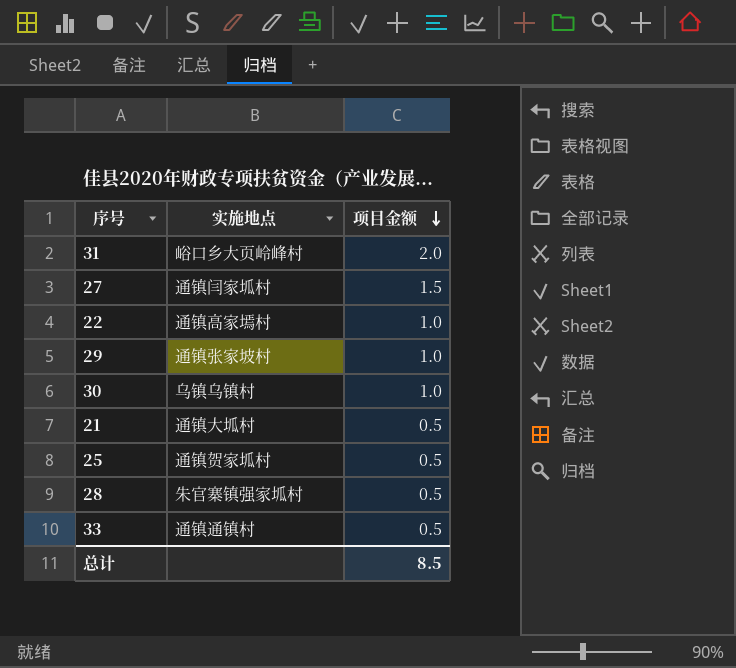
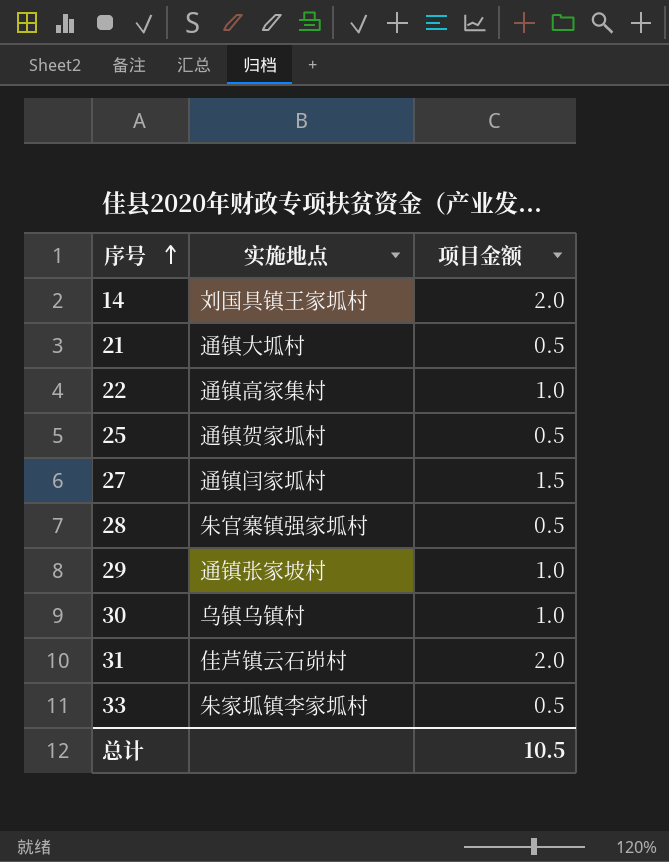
row order: 项目金额 descending -> 序号 ascending
row 14: none -> 刘国具镇王家坬村 | 2.0
22 | 实施地点: 通镇高家墕村 -> 通镇高家集村
31 | 实施地点: 峪口乡大页岭峰村 -> 佳芦镇云石峁村
33 | 实施地点: 通镇通镇村 -> 朱家坬镇李家坬村
总计 | 项目金额: 8.5 -> 10.5

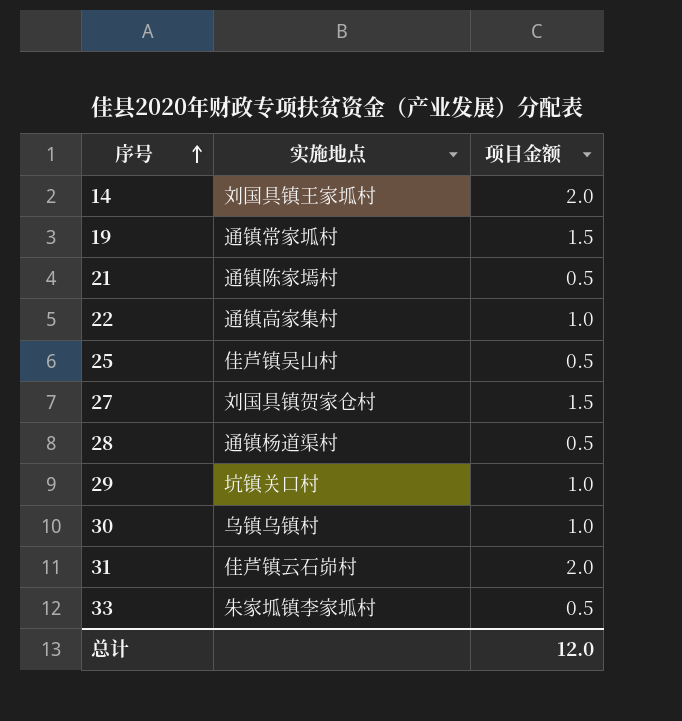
row 19: none -> 通镇常家坬村 | 1.5
21 | 实施地点: 通镇大坬村 -> 通镇陈家墕村
25 | 实施地点: 通镇贺家坬村 -> 佳芦镇吴山村
27 | 实施地点: 通镇闫家坬村 -> 刘国具镇贺家仓村
28 | 实施地点: 朱官寨镇强家坬村 -> 通镇杨道渠村
29 | 实施地点: 通镇张家坡村 -> 坑镇关口村
总计 | 项目金额: 10.5 -> 12.0

